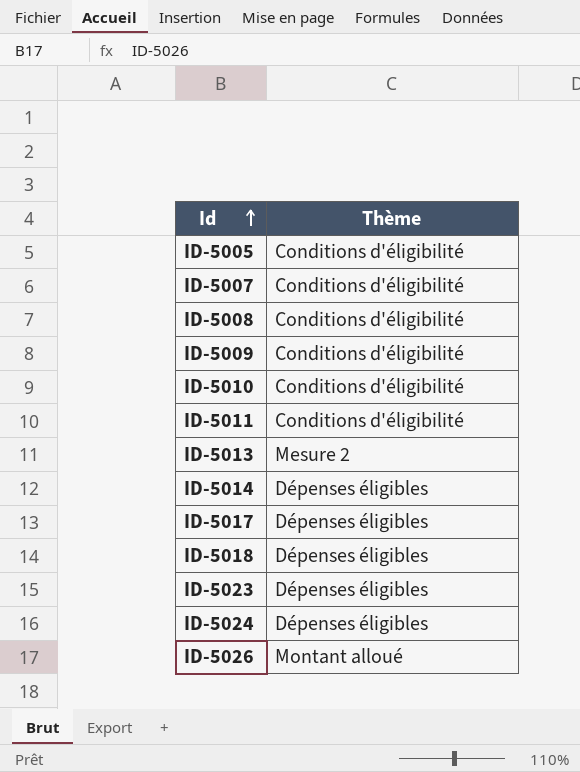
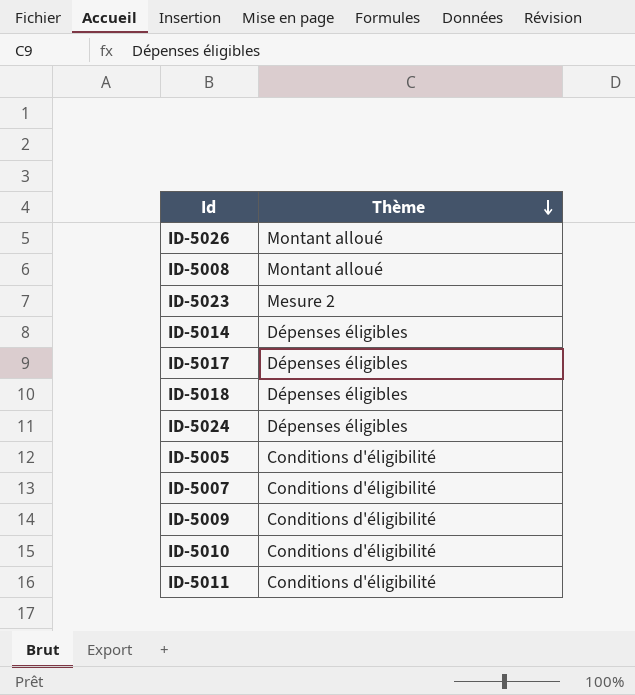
row order: Id ascending -> Thème descending
row ID-5013: Mesure 2 -> none
ID-5008 | Thème: Conditions d'éligibilité -> Montant alloué
ID-5023 | Thème: Dépenses éligibles -> Mesure 2

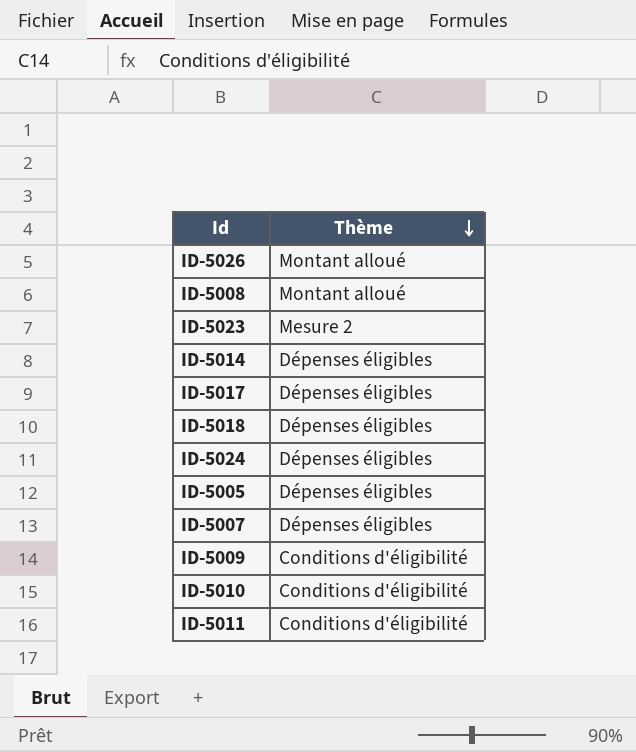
ID-5005 | Thème: Conditions d'éligibilité -> Dépenses éligibles
ID-5007 | Thème: Conditions d'éligibilité -> Dépenses éligibles

